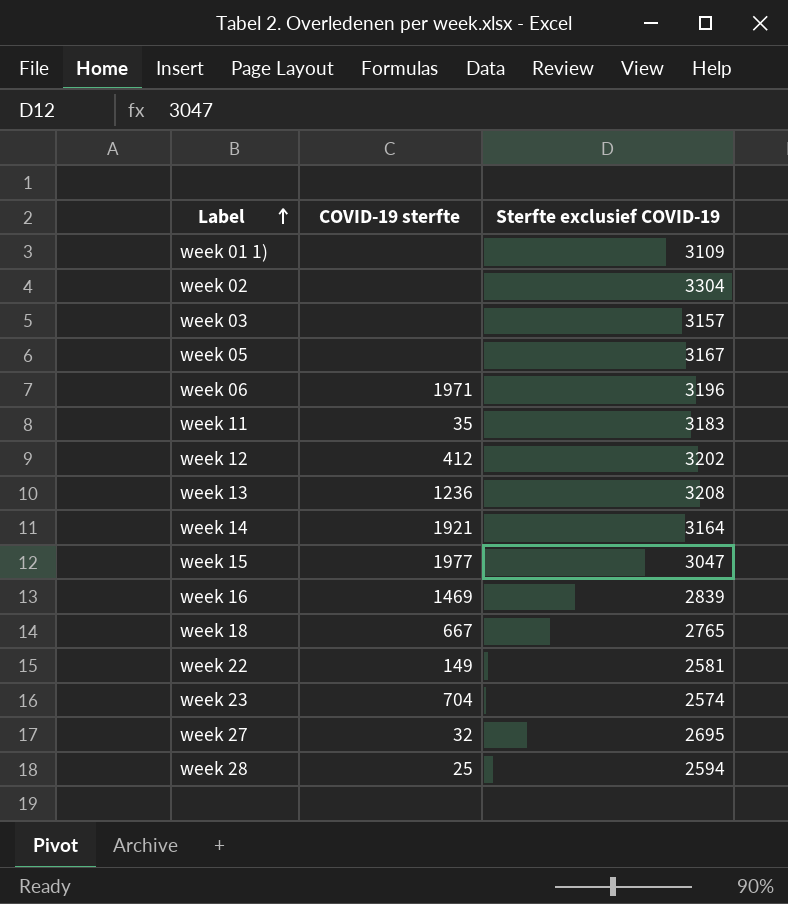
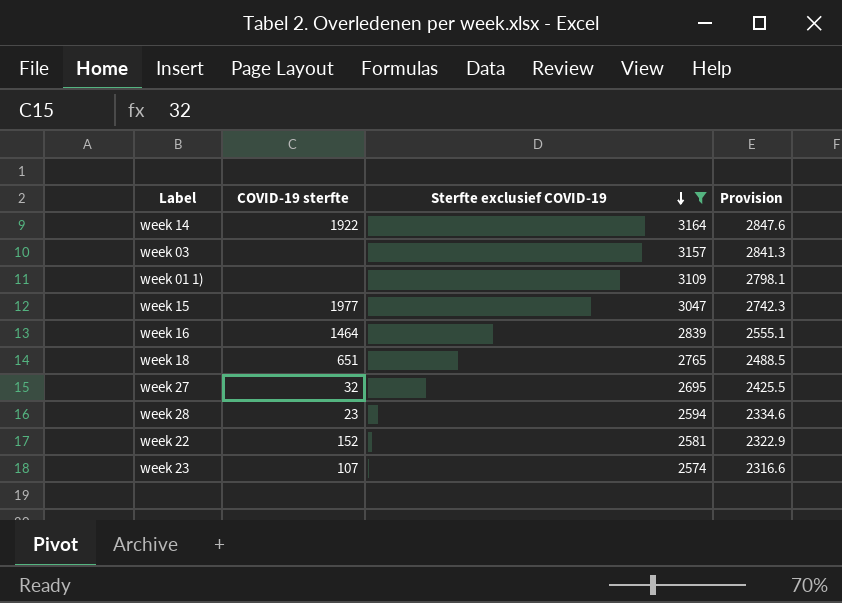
filter: none -> Sterfte exclusief COVID-19 <= 3164
row order: Label ascending -> Sterfte exclusief COVID-19 descending
column Provision | formula: none -> [Sterfte exclusief COVID-19] * 0.9
week 14 | COVID-19 sterfte: 1921 -> 1922
week 16 | COVID-19 sterfte: 1469 -> 1464
week 18 | COVID-19 sterfte: 667 -> 651
week 28 | COVID-19 sterfte: 25 -> 23
week 22 | COVID-19 sterfte: 149 -> 152
week 23 | COVID-19 sterfte: 704 -> 107

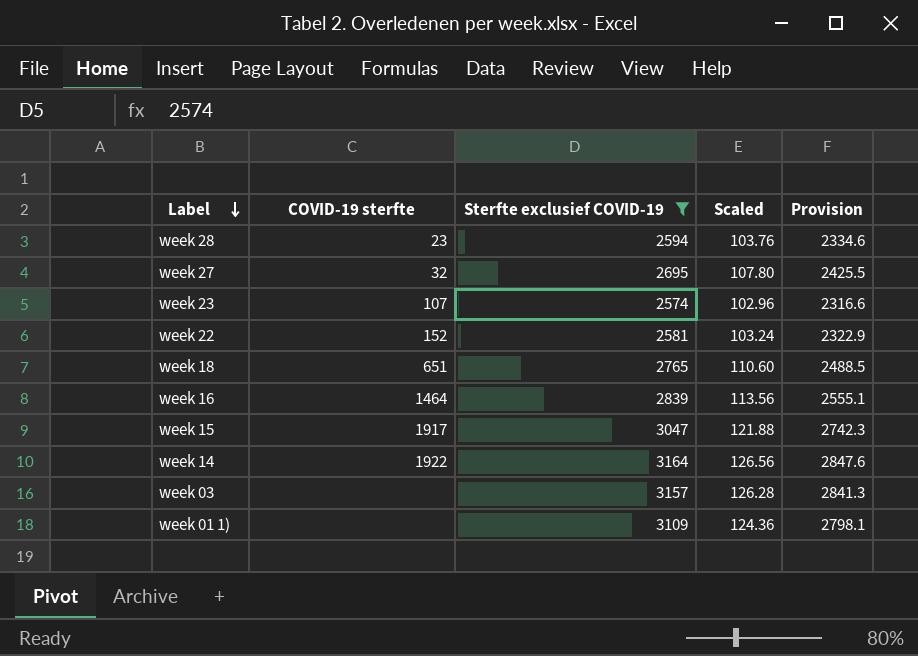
row order: Sterfte exclusief COVID-19 descending -> Label descending
column Scaled | formula: none -> [Sterfte exclusief COVID-19] * 0.04
week 15 | COVID-19 sterfte: 1977 -> 1917

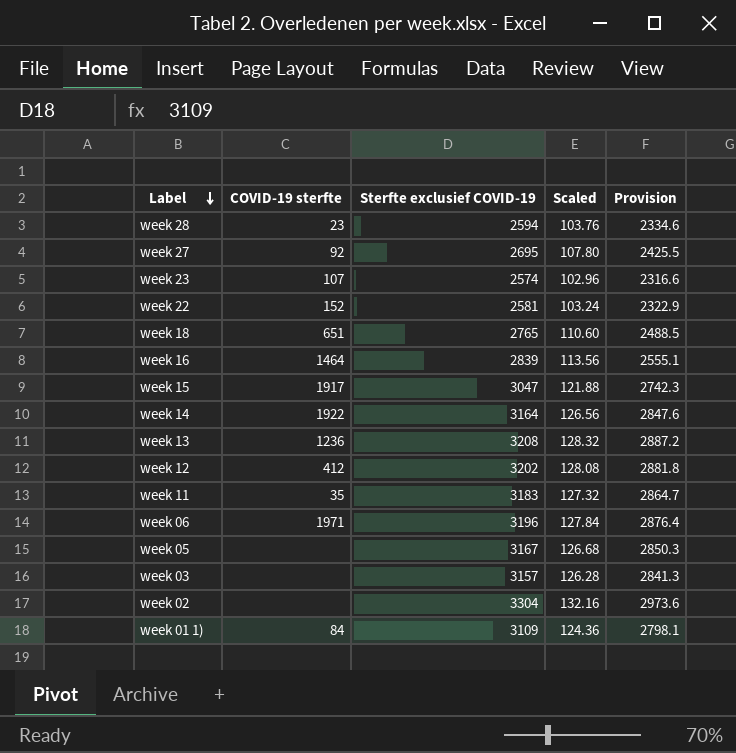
filter: Sterfte exclusief COVID-19 <= 3164 -> none
week 27 | COVID-19 sterfte: 32 -> 92
week 01 1) | COVID-19 sterfte: none -> 84

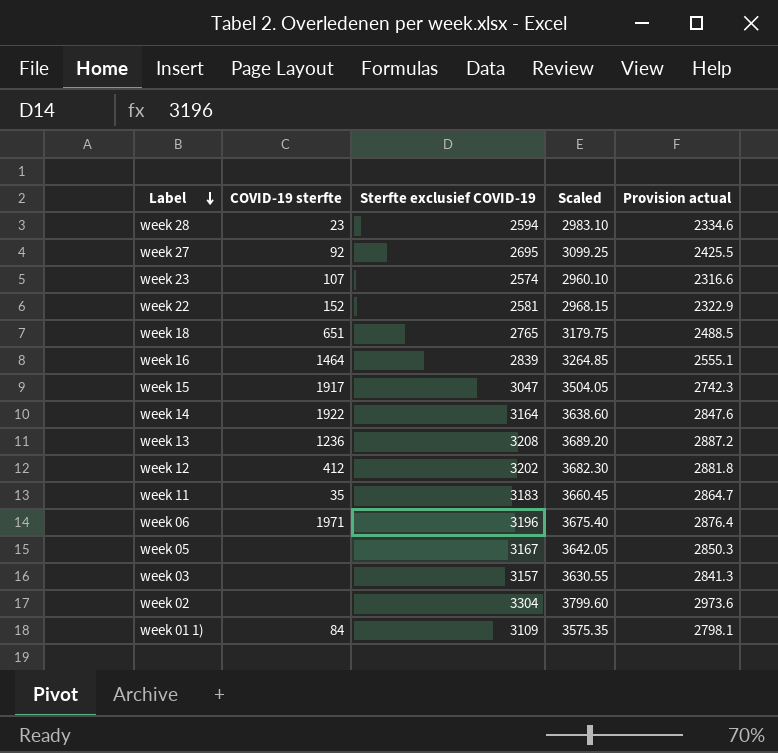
column Scaled | formula: [Sterfte exclusief COVID-19] * 0.04 -> [Sterfte exclusief COVID-19] * 1.15
column name: Provision -> Provision actual

